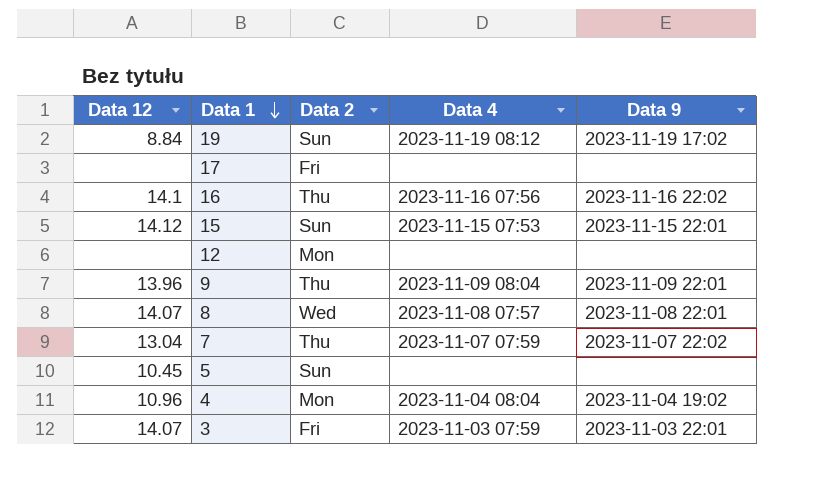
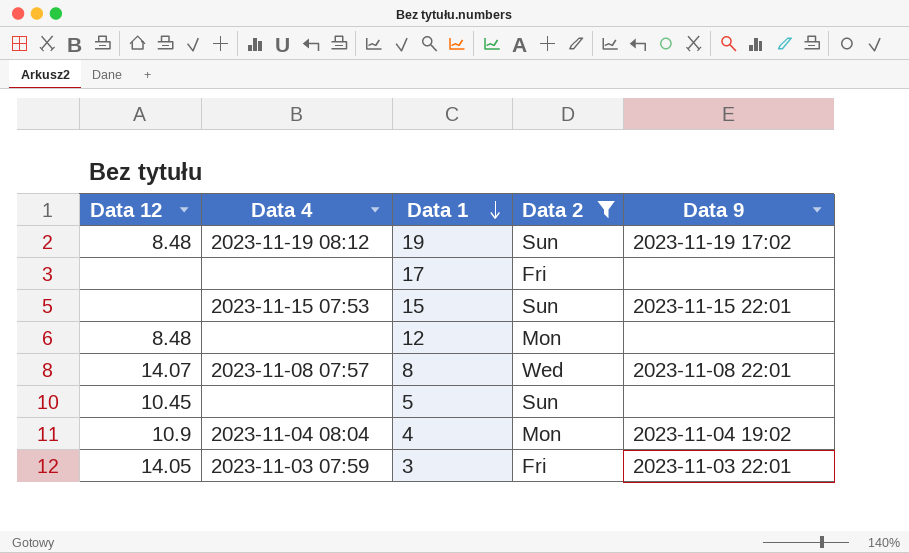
filter: none -> Data 2 != Thu
column Data 4 | position: 4 -> 2
19 | Data 12: 8.84 -> 8.48
15 | Data 12: 14.12 -> none
12 | Data 12: none -> 8.48
4 | Data 12: 10.96 -> 10.9
3 | Data 12: 14.07 -> 14.05

